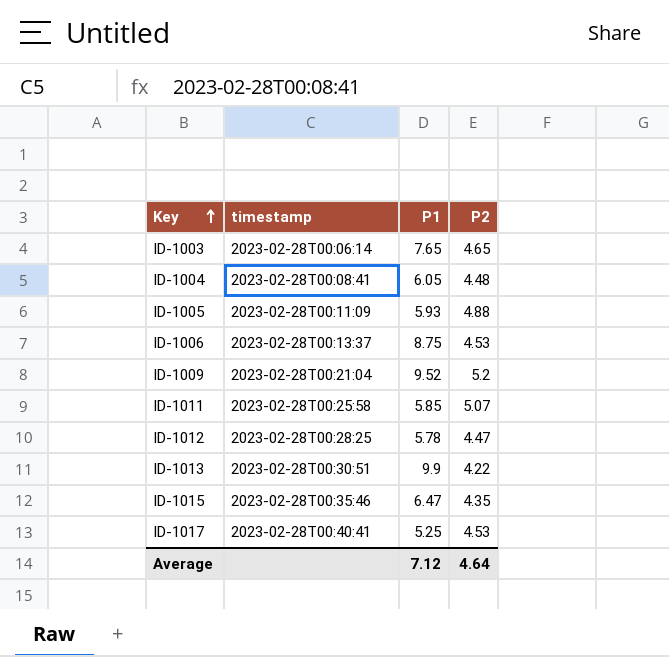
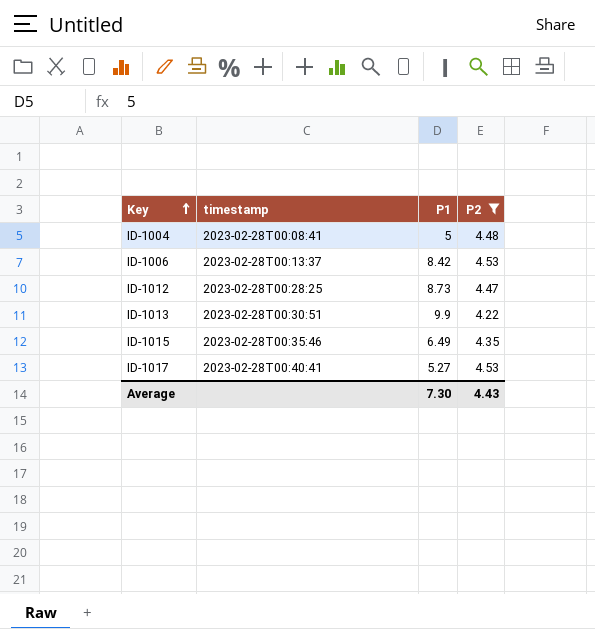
filter: none -> P2 <= 4.53
ID-1004 | P1: 6.05 -> 5
ID-1006 | P1: 8.75 -> 8.42
ID-1012 | P1: 5.78 -> 8.73
ID-1015 | P1: 6.47 -> 6.49
ID-1017 | P1: 5.25 -> 5.27
Average | P1: 7.12 -> 7.30
Average | P2: 4.64 -> 4.43

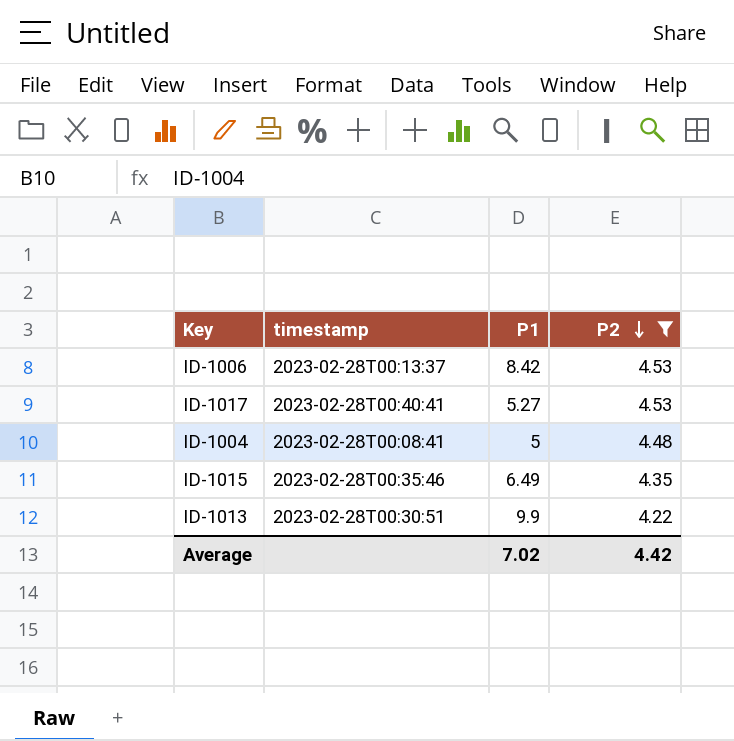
row order: Key ascending -> P2 descending
row ID-1012: 2023-02-28T00:28:25 | 8.73 | 4.47 -> none
Average | P1: 7.30 -> 7.02
Average | P2: 4.43 -> 4.42

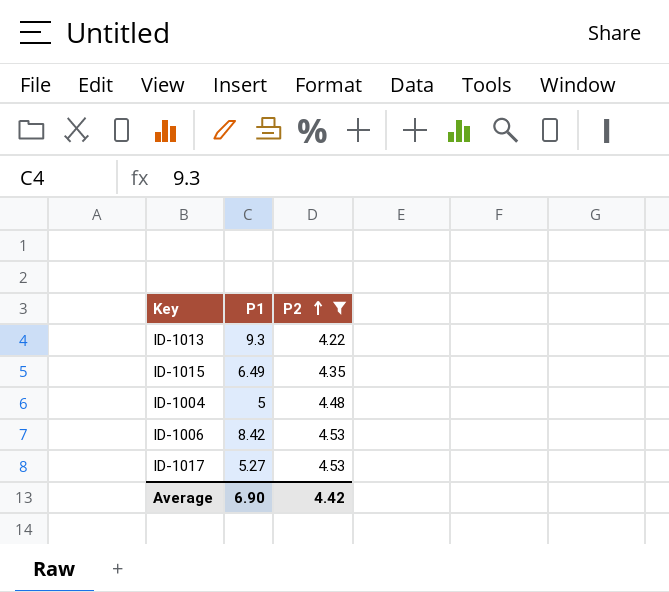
row order: P2 descending -> P2 ascending
column timestamp | position: 2 -> none
ID-1013 | P1: 9.9 -> 9.3
Average | P1: 7.02 -> 6.90

